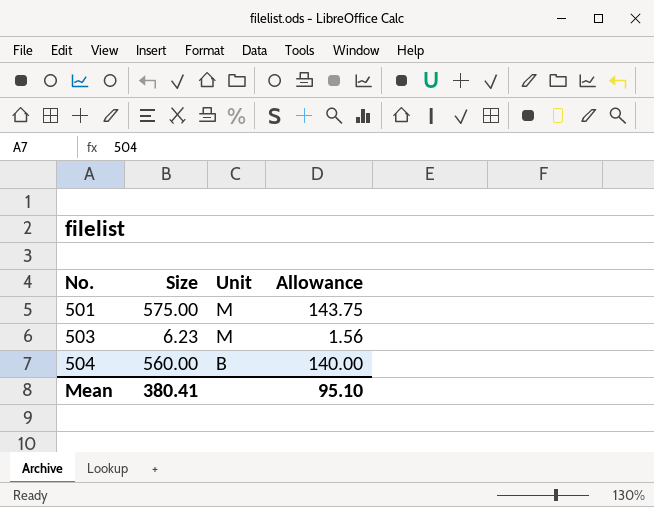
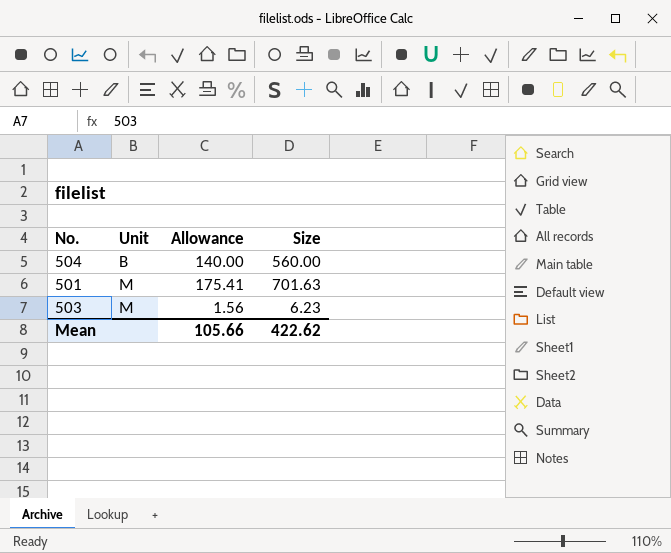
row order: No. ascending -> Unit ascending
column Size | position: 2 -> 4
501 | Allowance: 143.75 -> 175.41
501 | Size: 575.00 -> 701.63
Mean | Allowance: 95.10 -> 105.66
Mean | Size: 380.41 -> 422.62

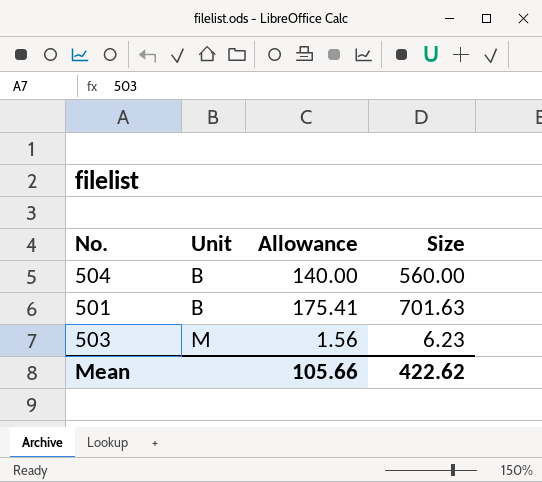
501 | Unit: M -> B

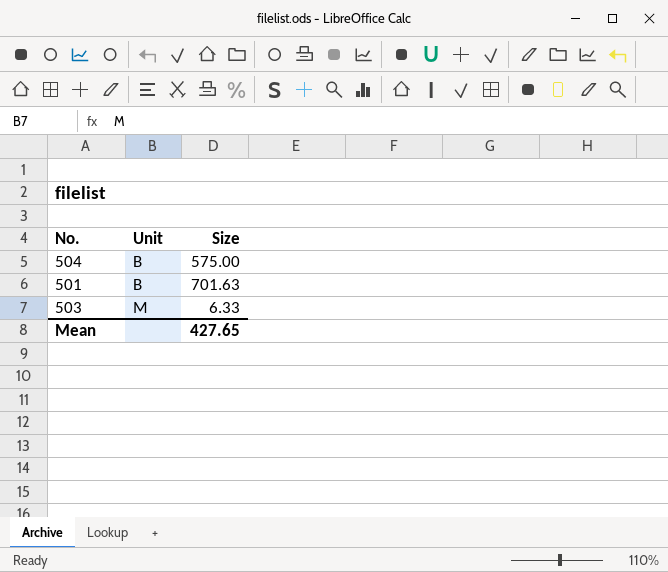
column Allowance | formula: [Size] * 0.25 -> none
504 | Size: 560.00 -> 575.00
503 | Size: 6.23 -> 6.33
Mean | Size: 422.62 -> 427.65

